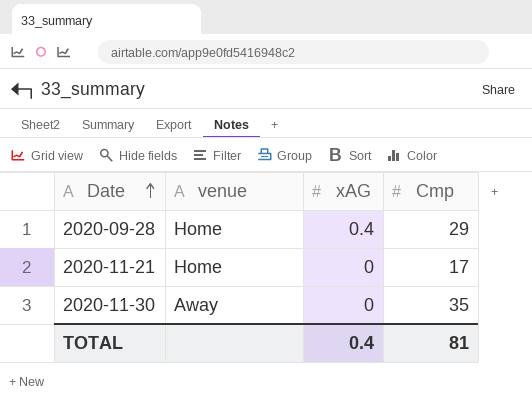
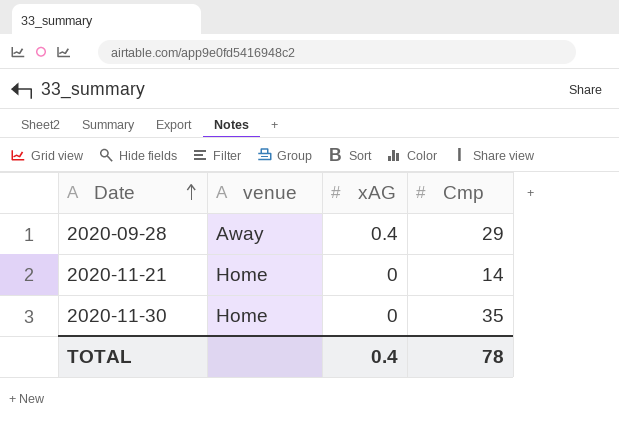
2020-09-28 | venue: Home -> Away
2020-11-21 | Cmp: 17 -> 14
2020-11-30 | venue: Away -> Home
TOTAL | Cmp: 81 -> 78

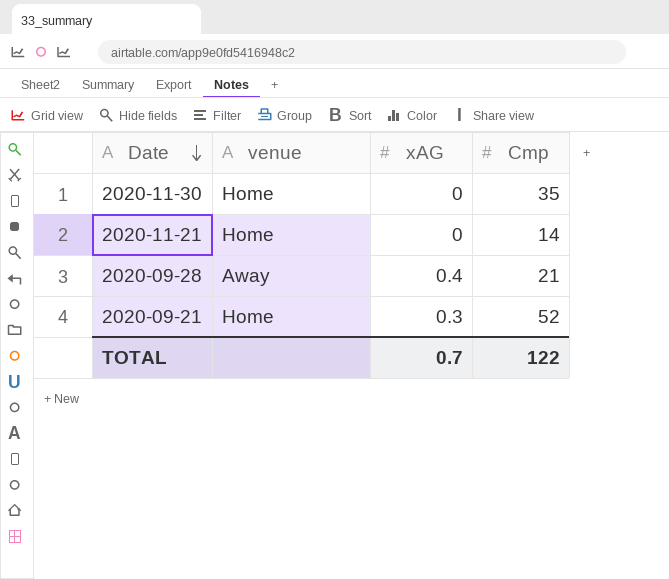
row order: Date ascending -> Date descending
2020-09-28 | Cmp: 29 -> 21
row 2020-09-21: none -> Home | 0.3 | 52
TOTAL | xAG: 0.4 -> 0.7
TOTAL | Cmp: 78 -> 122

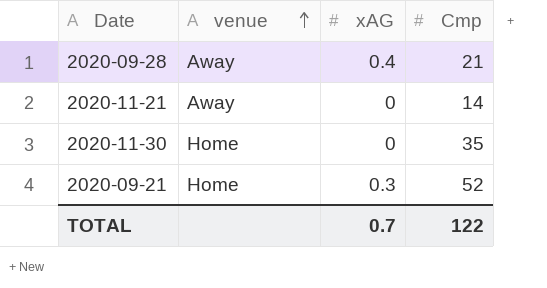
row order: Date descending -> venue ascending
2020-11-21 | venue: Home -> Away

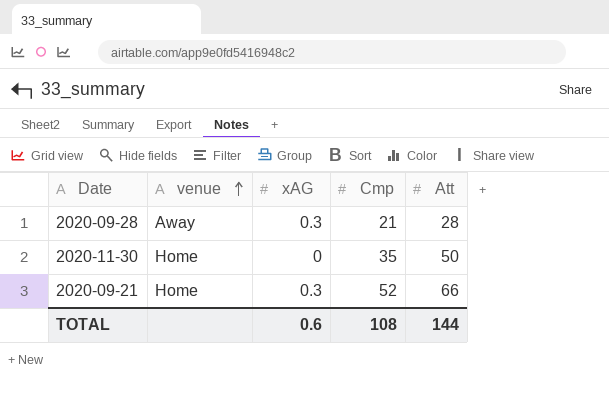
column Att | position: none -> 5
row 2020-11-21: Away | 0 | 14 -> none
2020-09-28 | xAG: 0.4 -> 0.3
TOTAL | xAG: 0.7 -> 0.6
TOTAL | Cmp: 122 -> 108

